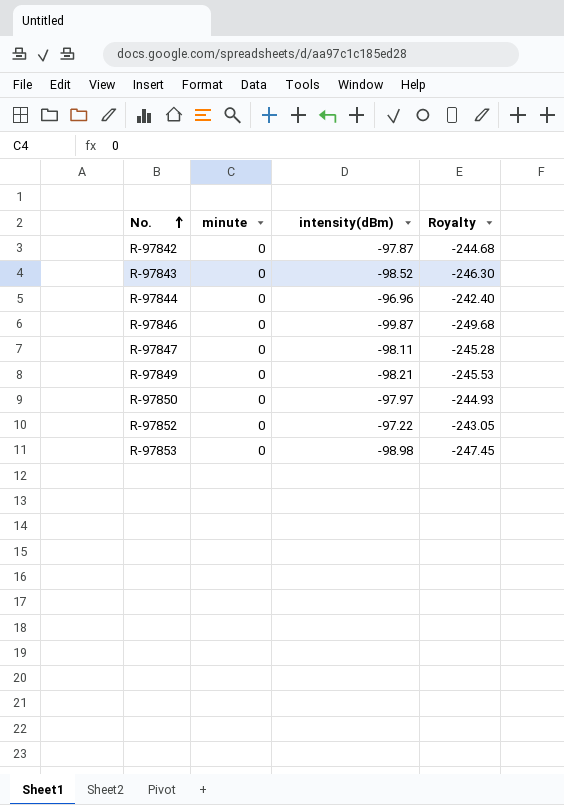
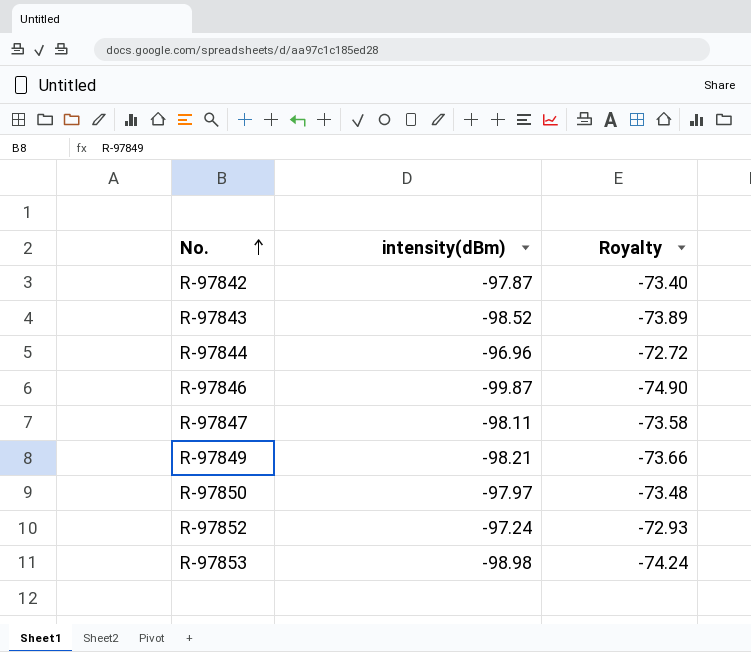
column minute | position: 2 -> none
column Royalty | formula: [intensity(dBm)] * 2.5 -> [intensity(dBm)] * 0.75
R-97852 | intensity(dBm): -97.22 -> -97.24

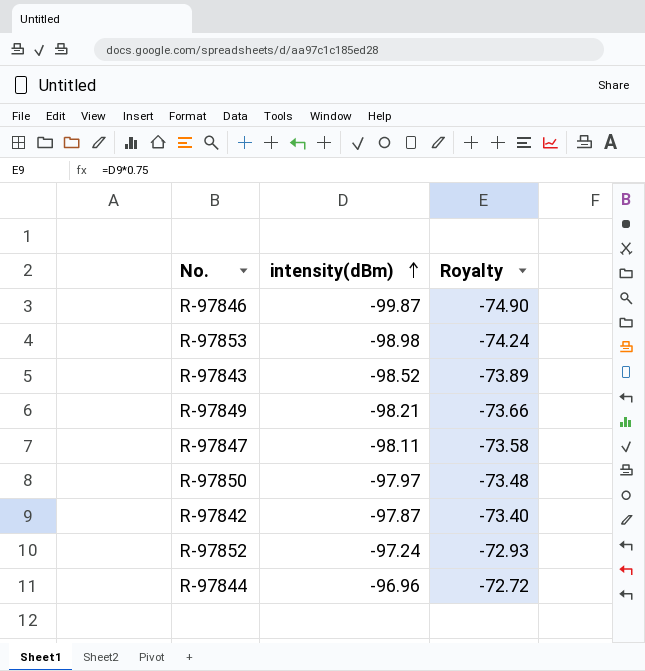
row order: No. ascending -> intensity(dBm) ascending

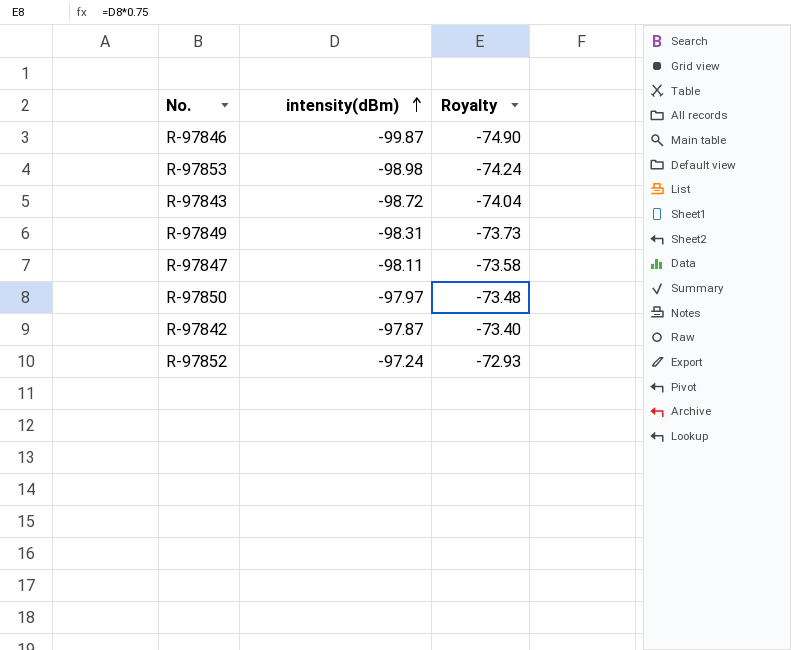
row R-97844: -96.96 | -72.72 -> none
R-97843 | intensity(dBm): -98.52 -> -98.72
R-97843 | Royalty: -73.89 -> -74.04
R-97849 | intensity(dBm): -98.21 -> -98.31
R-97849 | Royalty: -73.66 -> -73.73

